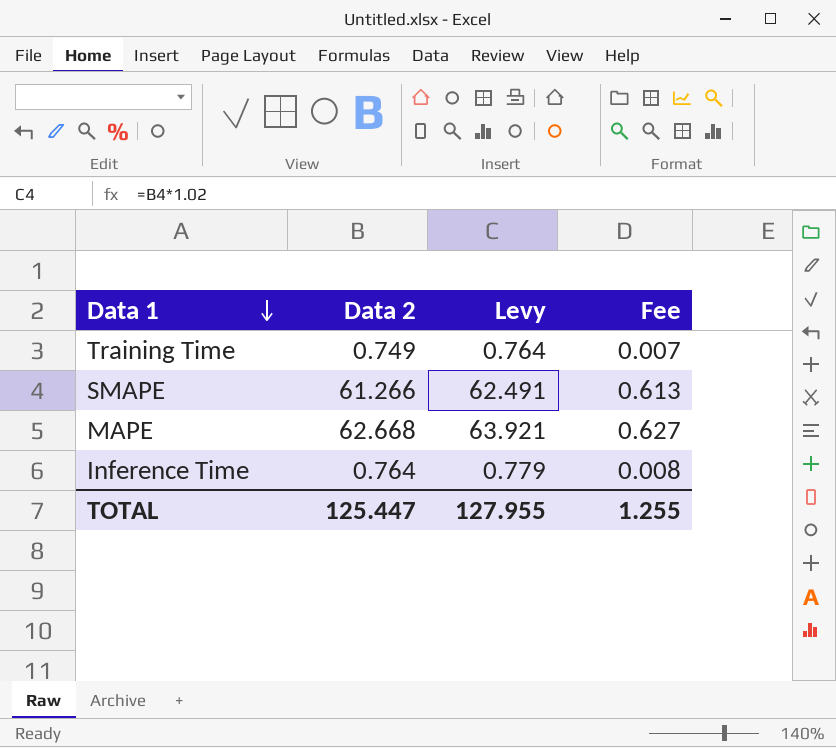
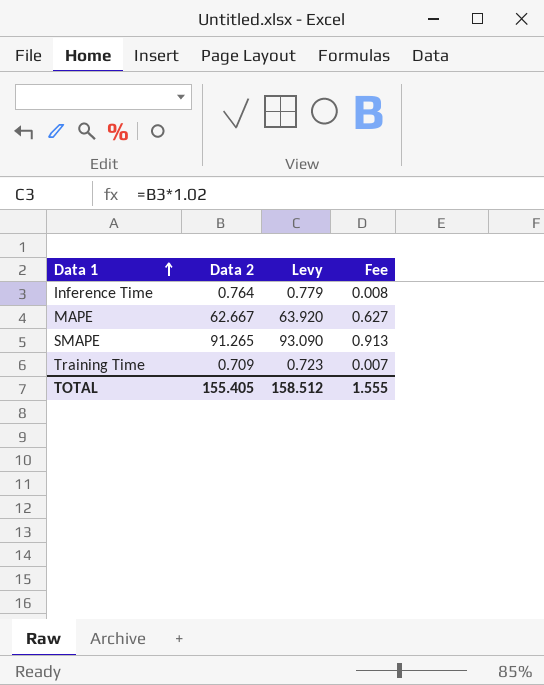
row order: Data 1 descending -> Data 1 ascending
MAPE | Data 2: 62.668 -> 62.667
MAPE | Levy: 63.921 -> 63.920
SMAPE | Data 2: 61.266 -> 91.265
SMAPE | Levy: 62.491 -> 93.090
SMAPE | Fee: 0.613 -> 0.913
Training Time | Data 2: 0.749 -> 0.709
Training Time | Levy: 0.764 -> 0.723
TOTAL | Data 2: 125.447 -> 155.405
TOTAL | Levy: 127.955 -> 158.512
TOTAL | Fee: 1.255 -> 1.555

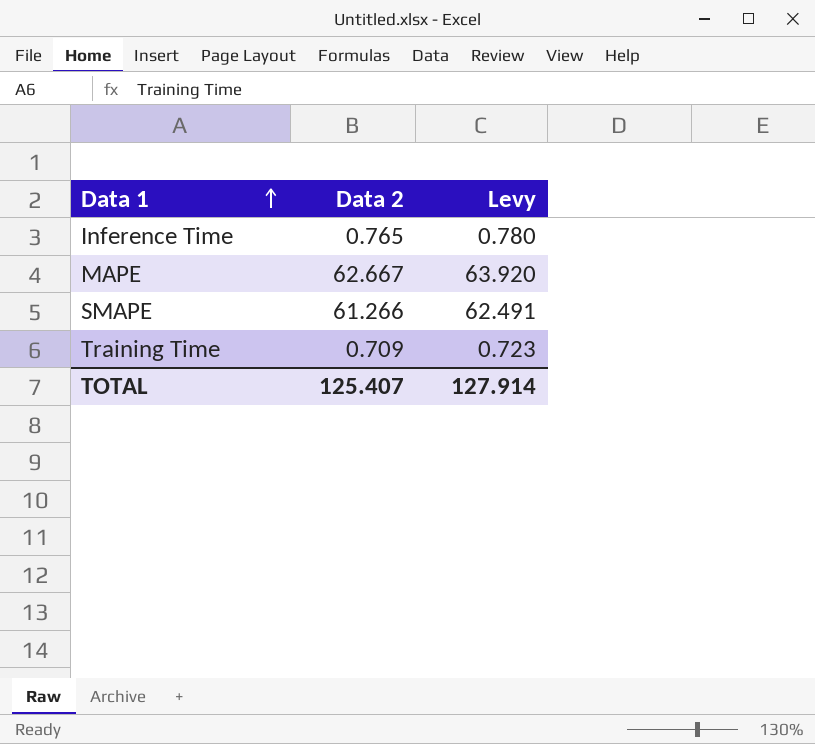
column Fee | formula: [Data 2] * 0.01 -> none
Inference Time | Data 2: 0.764 -> 0.765
Inference Time | Levy: 0.779 -> 0.780
SMAPE | Data 2: 91.265 -> 61.266
SMAPE | Levy: 93.090 -> 62.491
TOTAL | Data 2: 155.405 -> 125.407
TOTAL | Levy: 158.512 -> 127.914

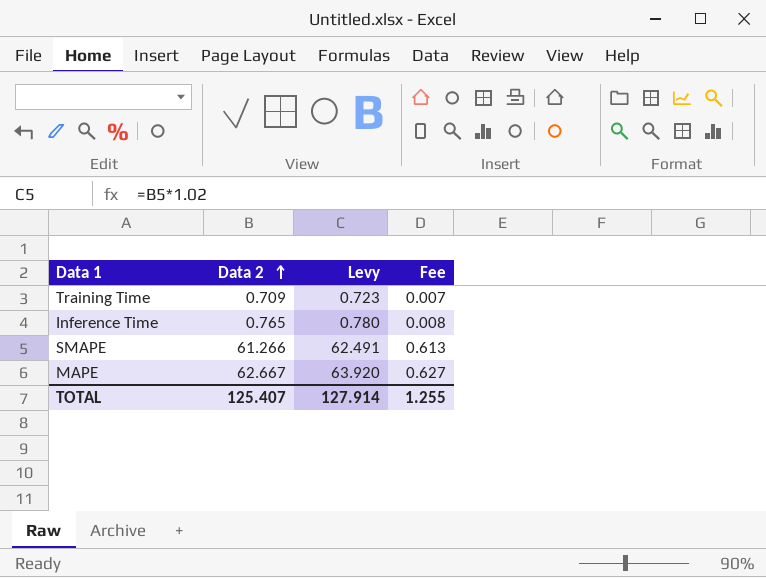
row order: Data 1 ascending -> Data 2 ascending
column Fee | formula: none -> [Data 2] * 0.01

